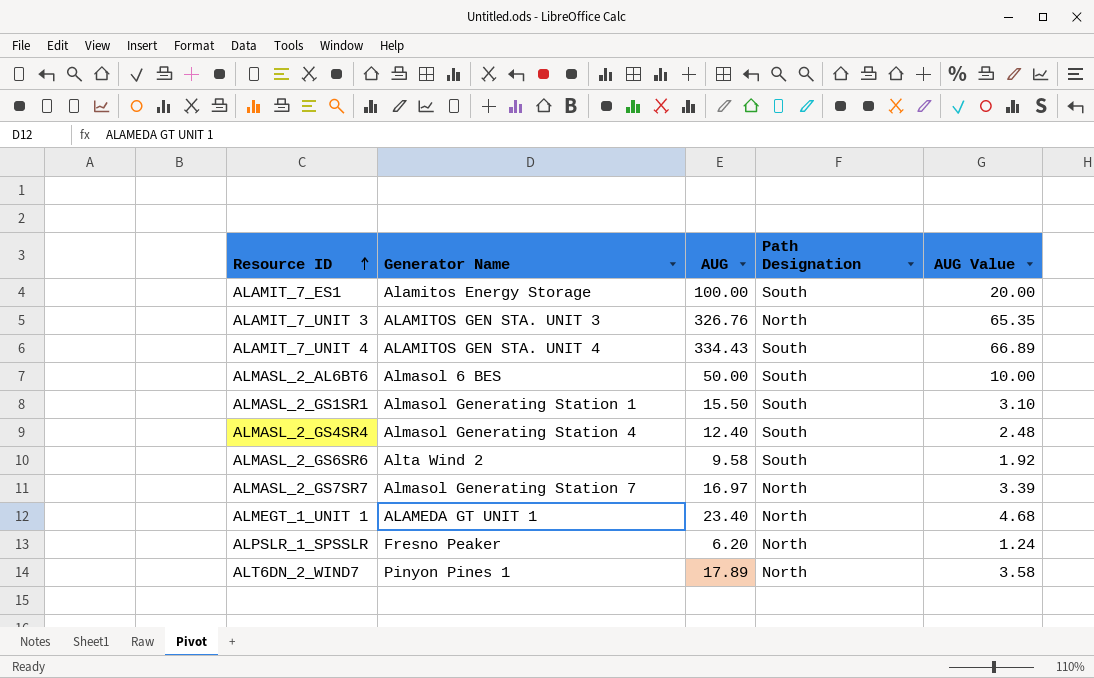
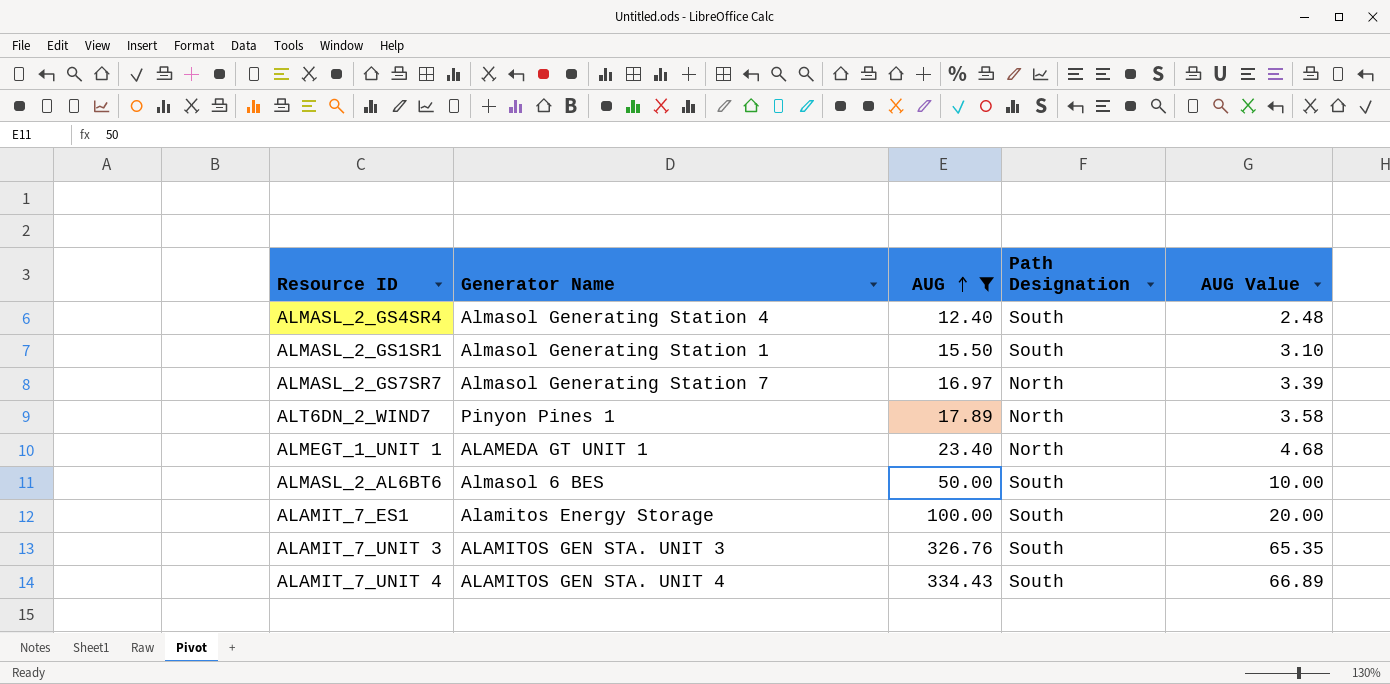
filter: none -> AUG >= 12.40
row order: Resource ID ascending -> AUG ascending
ALAMIT_7_UNIT 3 | Path Designation: North -> South

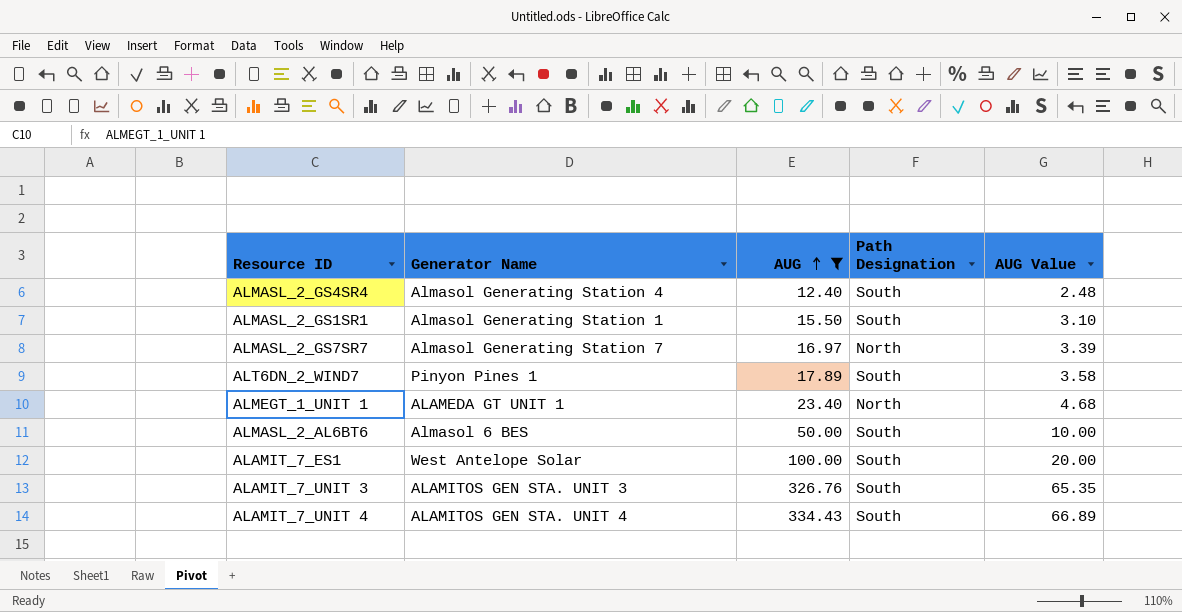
ALT6DN_2_WIND7 | Path Designation: North -> South
ALAMIT_7_ES1 | Generator Name: Alamitos Energy Storage -> West Antelope Solar

